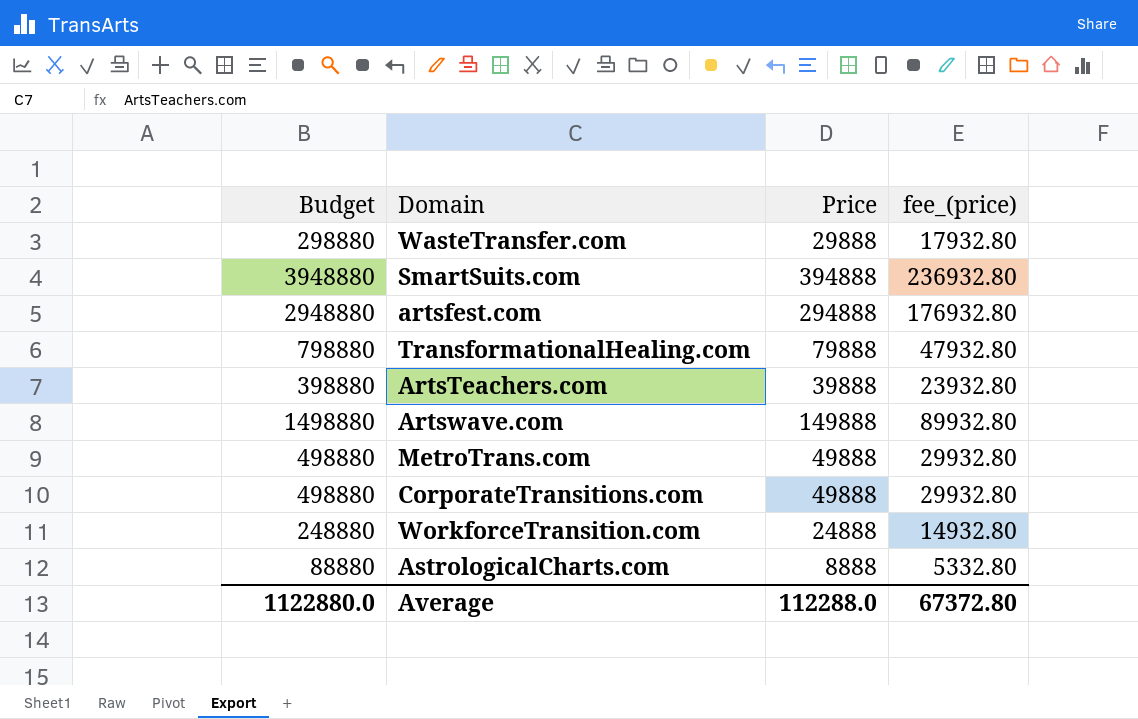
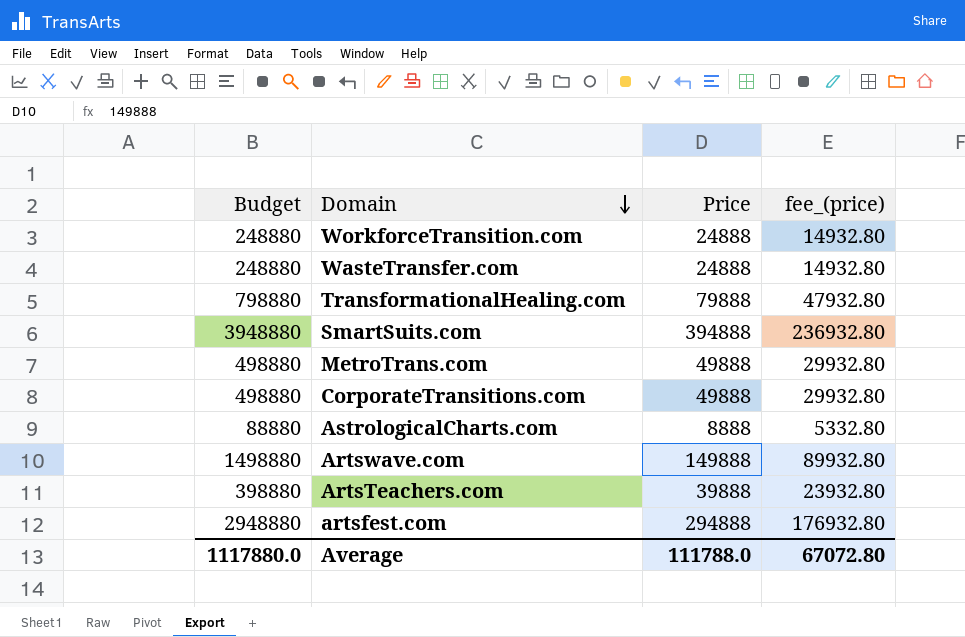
row order: none -> Domain descending
WasteTransfer.com | Budget: 298880 -> 248880
WasteTransfer.com | Price: 29888 -> 24888
WasteTransfer.com | fee_(price): 17932.80 -> 14932.80
Average | Budget: 1122880.0 -> 1117880.0
Average | Price: 112288.0 -> 111788.0
Average | fee_(price): 67372.80 -> 67072.80

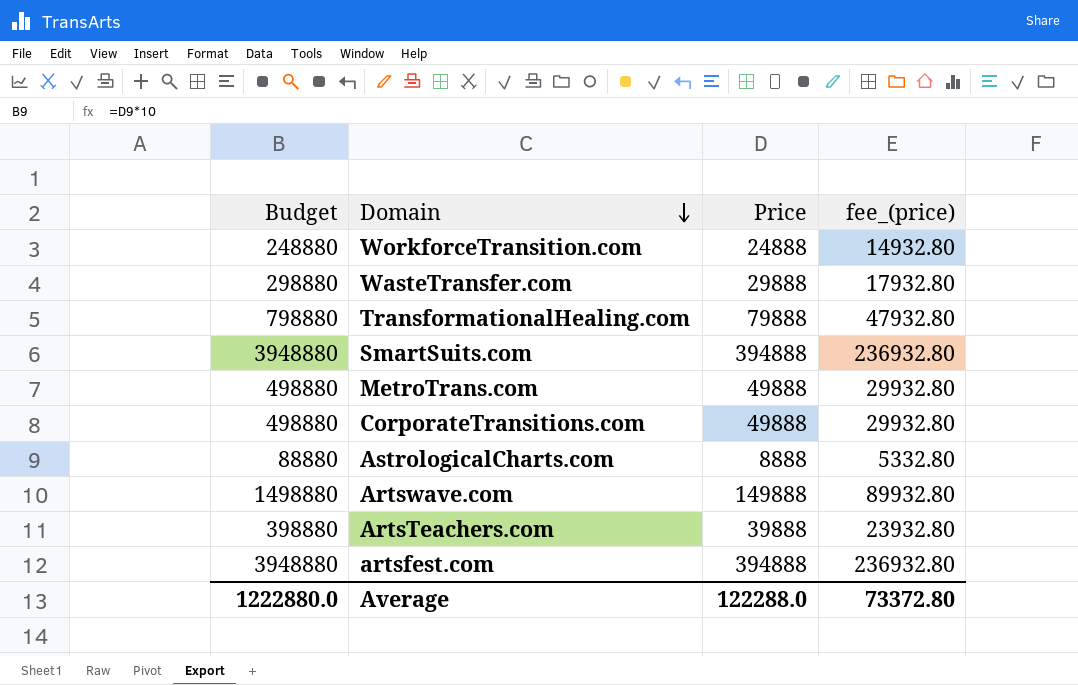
WasteTransfer.com | Budget: 248880 -> 298880
WasteTransfer.com | Price: 24888 -> 29888
WasteTransfer.com | fee_(price): 14932.80 -> 17932.80
artsfest.com | Budget: 2948880 -> 3948880
artsfest.com | Price: 294888 -> 394888
artsfest.com | fee_(price): 176932.80 -> 236932.80
Average | Budget: 1117880.0 -> 1222880.0
Average | Price: 111788.0 -> 122288.0
Average | fee_(price): 67072.80 -> 73372.80

